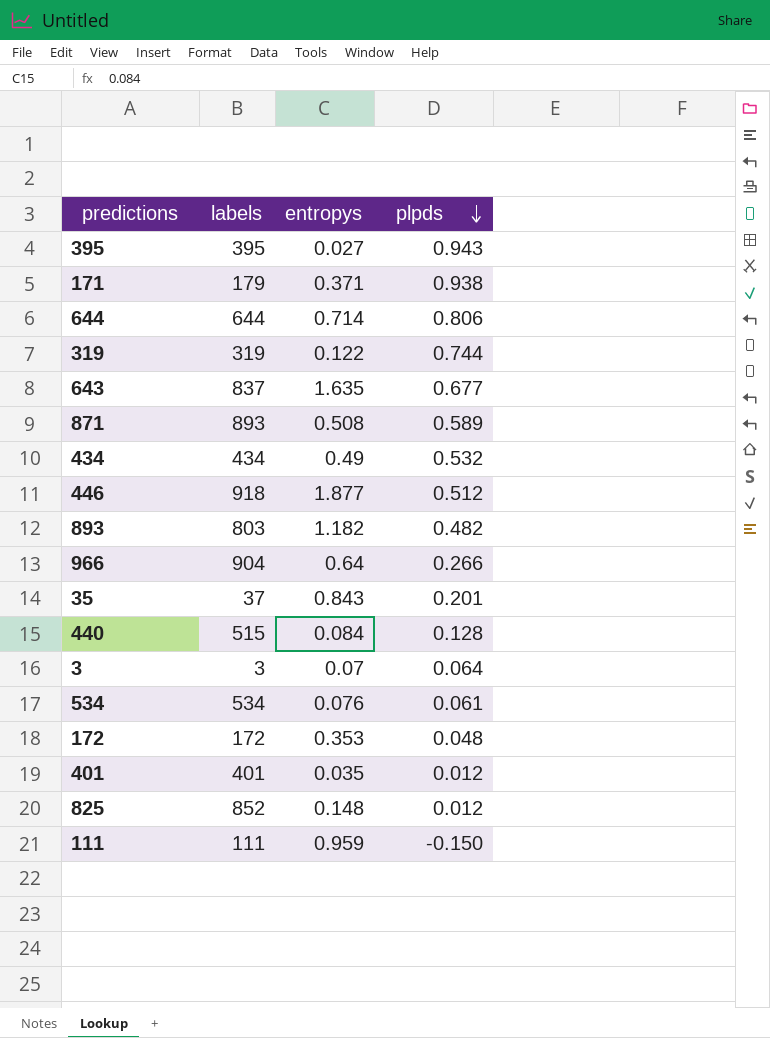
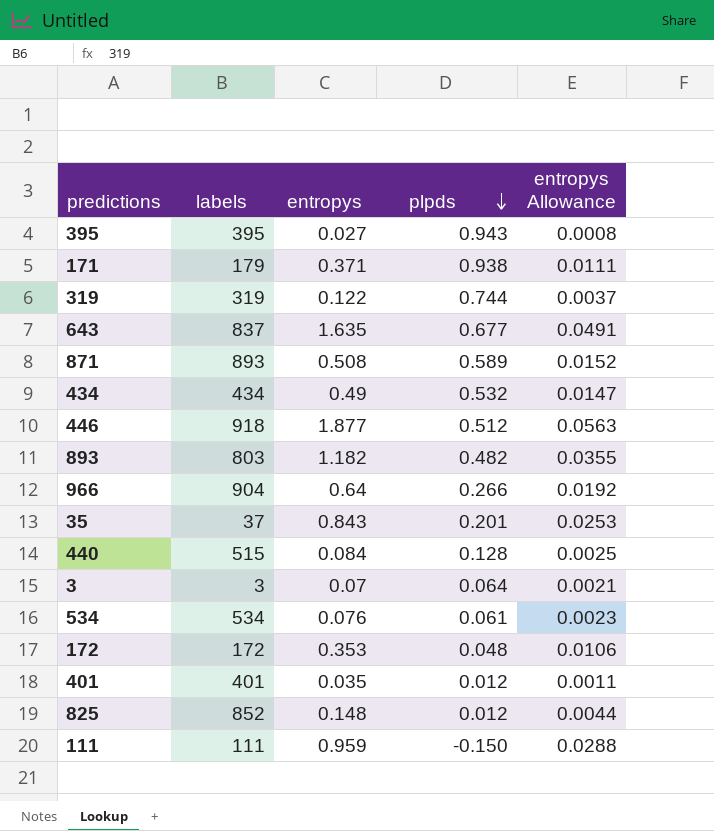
column entropys Allowance | formula: none -> [entropys] * 0.03
row 644: 644 | 0.714 | 0.806 -> none

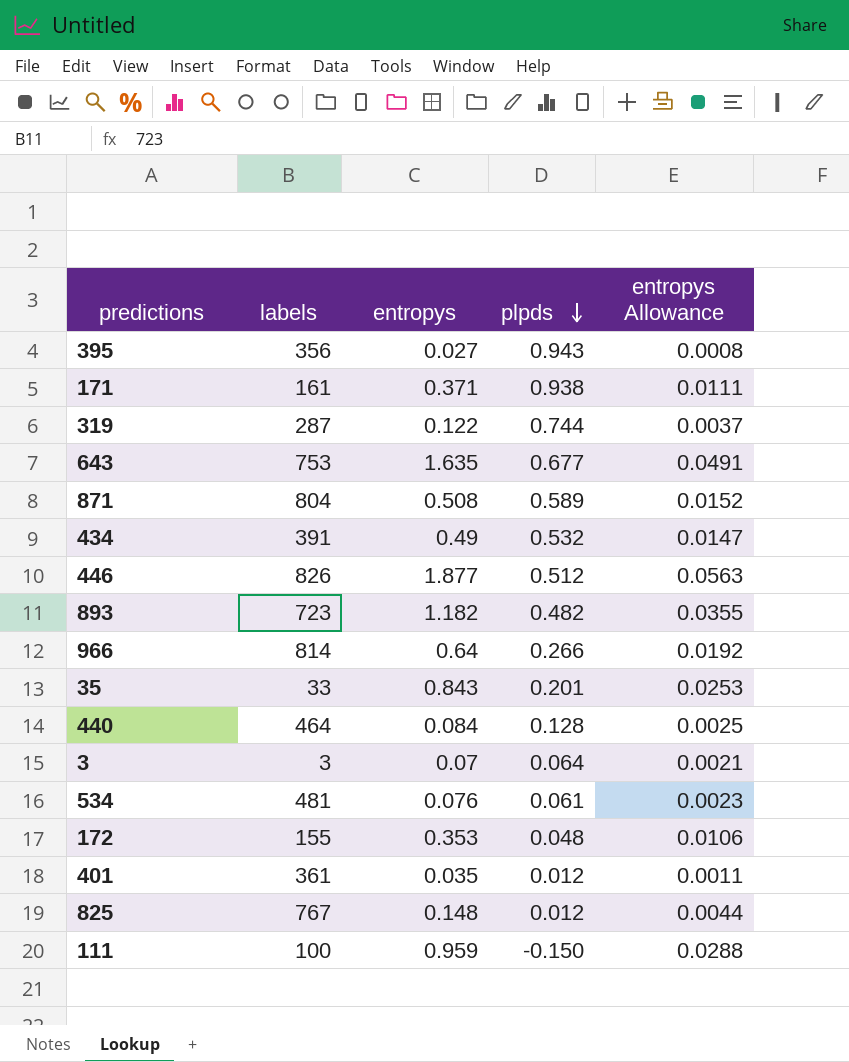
395 | labels: 395 -> 356
171 | labels: 179 -> 161
319 | labels: 319 -> 287
643 | labels: 837 -> 753
871 | labels: 893 -> 804
434 | labels: 434 -> 391
446 | labels: 918 -> 826
893 | labels: 803 -> 723
966 | labels: 904 -> 814
35 | labels: 37 -> 33
440 | labels: 515 -> 464
534 | labels: 534 -> 481
172 | labels: 172 -> 155
401 | labels: 401 -> 361
825 | labels: 852 -> 767
111 | labels: 111 -> 100

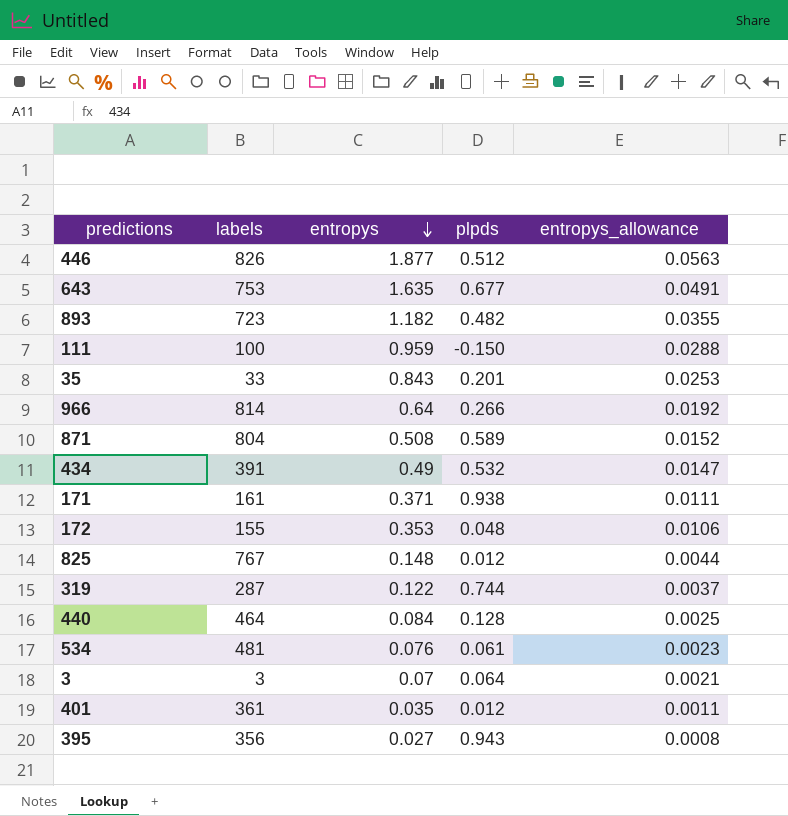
row order: plpds descending -> entropys descending
column name: entropys Allowance -> entropys_allowance

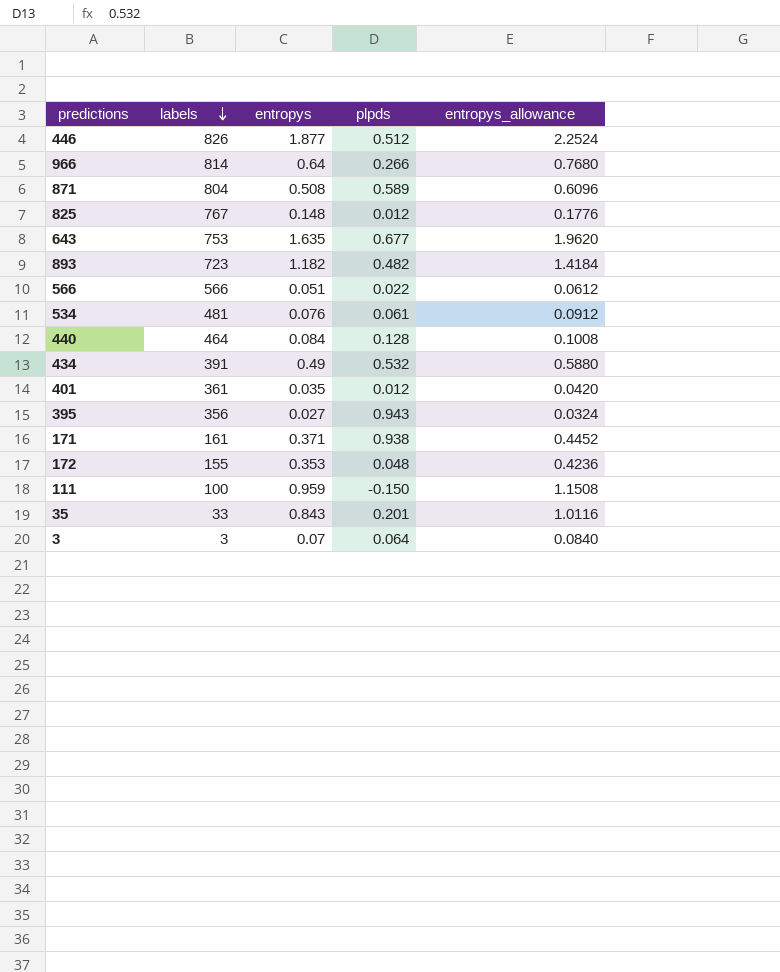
row order: entropys descending -> labels descending
column entropys_allowance | formula: [entropys] * 0.03 -> [entropys] * 1.2
row 319: 287 | 0.122 | 0.744 | 0.0037 -> none
row 566: none -> 566 | 0.051 | 0.022 | 0.0612

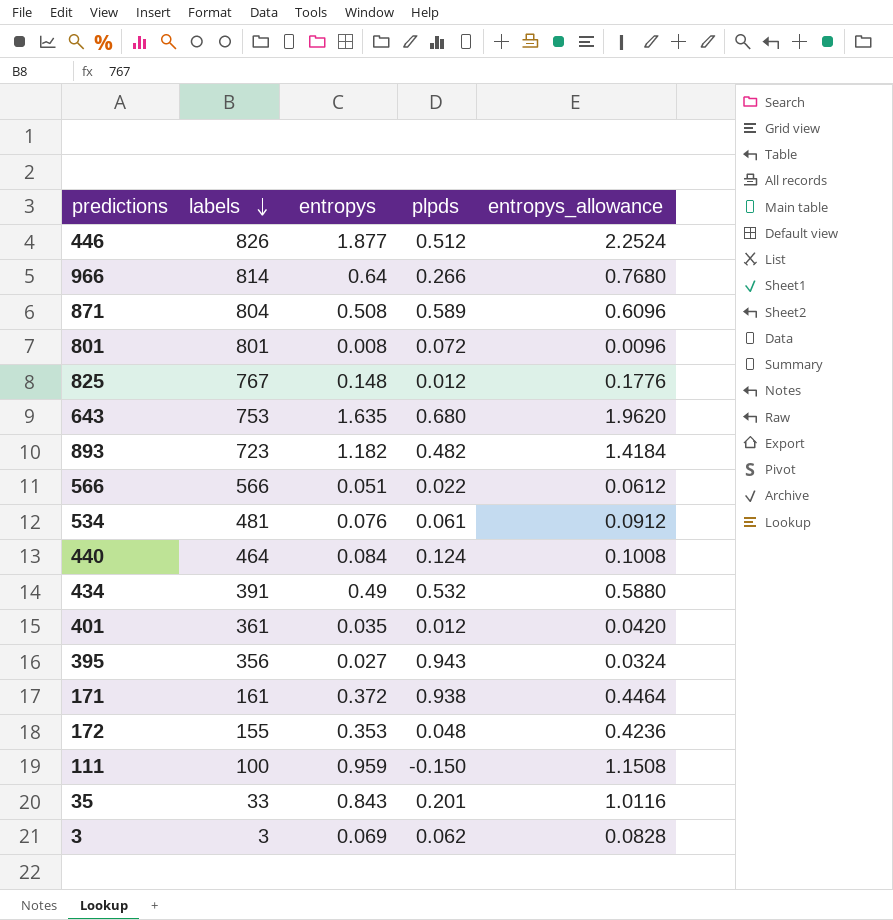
row 801: none -> 801 | 0.008 | 0.072 | 0.0096
643 | plpds: 0.677 -> 0.680
440 | plpds: 0.128 -> 0.124
171 | entropys: 0.371 -> 0.372
171 | entropys_allowance: 0.4452 -> 0.4464
3 | entropys: 0.07 -> 0.069
3 | plpds: 0.064 -> 0.062
3 | entropys_allowance: 0.0840 -> 0.0828

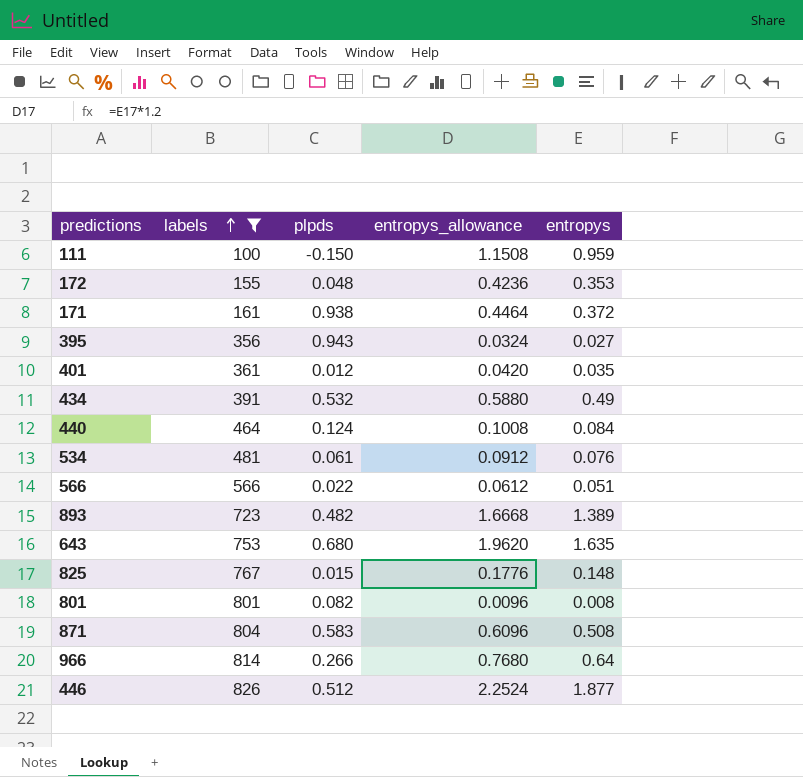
filter: none -> labels >= 100
row order: labels descending -> labels ascending
column entropys | position: 3 -> 5
893 | entropys_allowance: 1.4184 -> 1.6668
893 | entropys: 1.182 -> 1.389
825 | plpds: 0.012 -> 0.015
801 | plpds: 0.072 -> 0.082
871 | plpds: 0.589 -> 0.583

